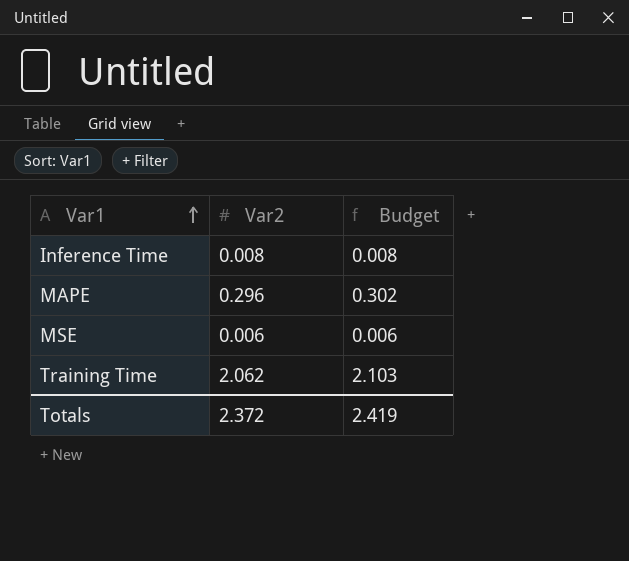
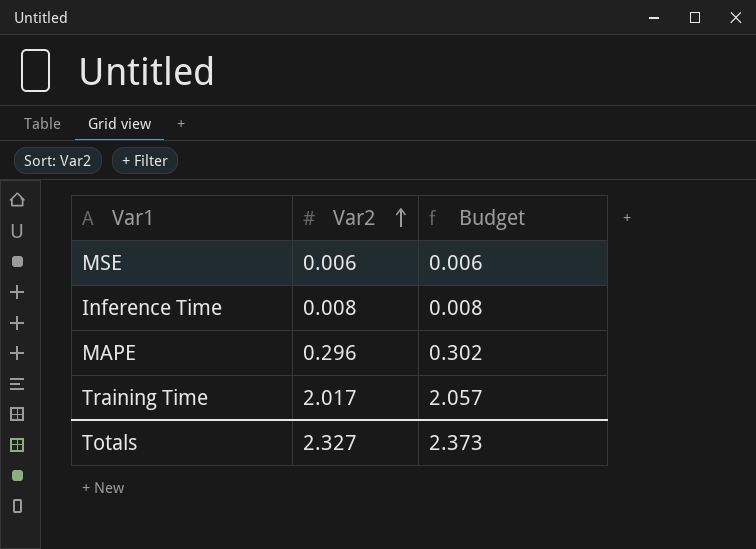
row order: Var1 ascending -> Var2 ascending
Training Time | Var2: 2.062 -> 2.017
Training Time | Budget: 2.103 -> 2.057
Totals | Var2: 2.372 -> 2.327
Totals | Budget: 2.419 -> 2.373

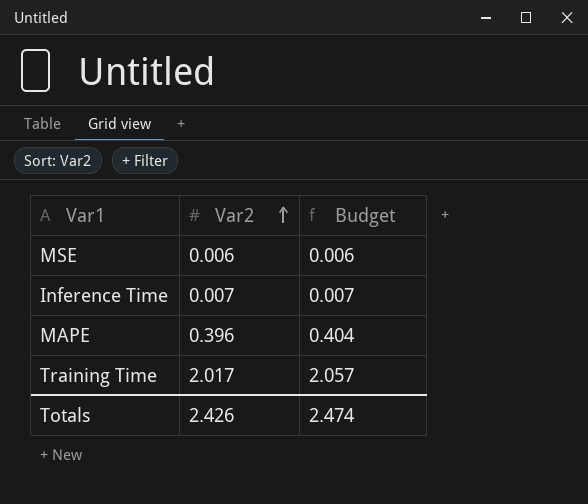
Inference Time | Var2: 0.008 -> 0.007
Inference Time | Budget: 0.008 -> 0.007
MAPE | Var2: 0.296 -> 0.396
MAPE | Budget: 0.302 -> 0.404
Totals | Var2: 2.327 -> 2.426
Totals | Budget: 2.373 -> 2.474

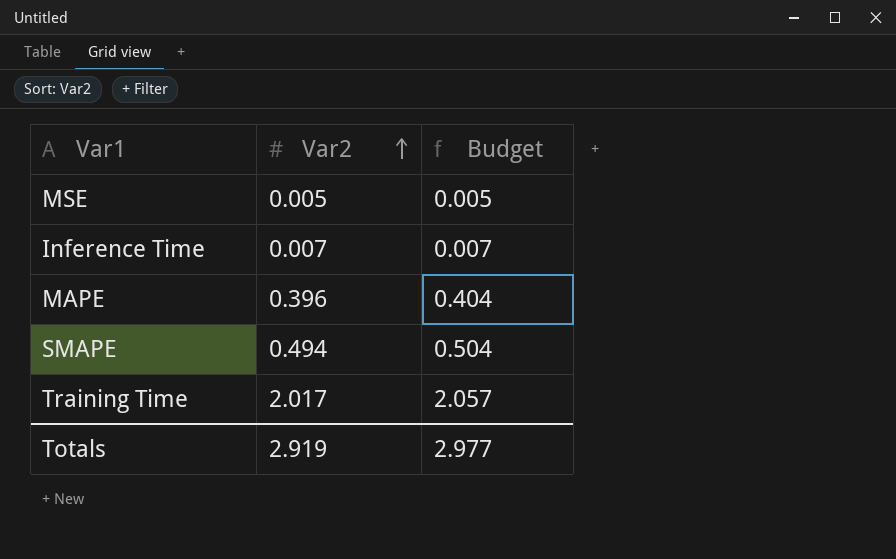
MSE | Var2: 0.006 -> 0.005
MSE | Budget: 0.006 -> 0.005
row SMAPE: none -> 0.494 | 0.504
Totals | Var2: 2.426 -> 2.919
Totals | Budget: 2.474 -> 2.977

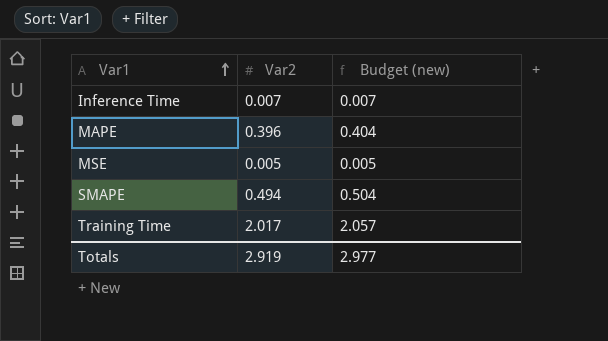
row order: Var2 ascending -> Var1 ascending
column name: Budget -> Budget (new)

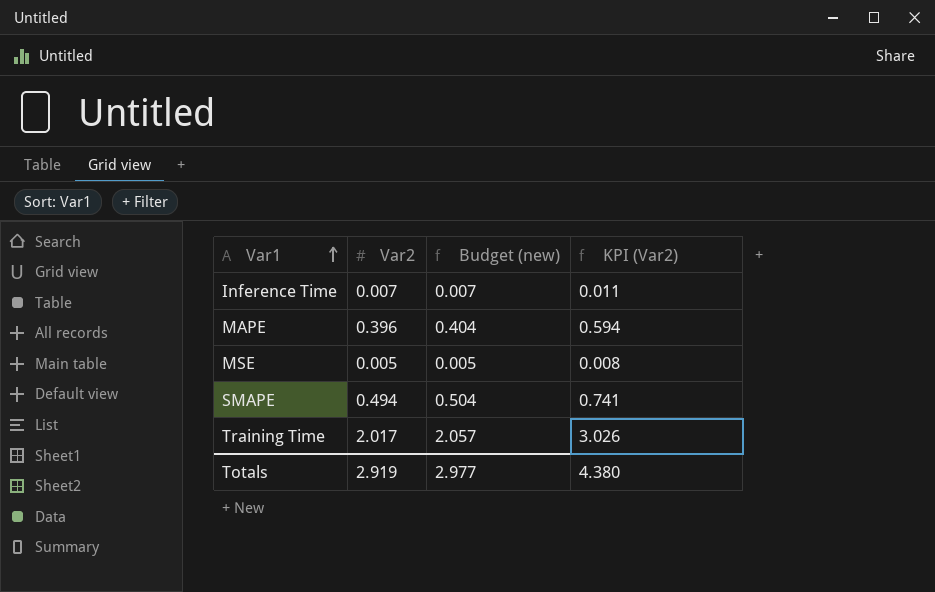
column KPI (Var2) | formula: none -> [Var2] * 1.5

